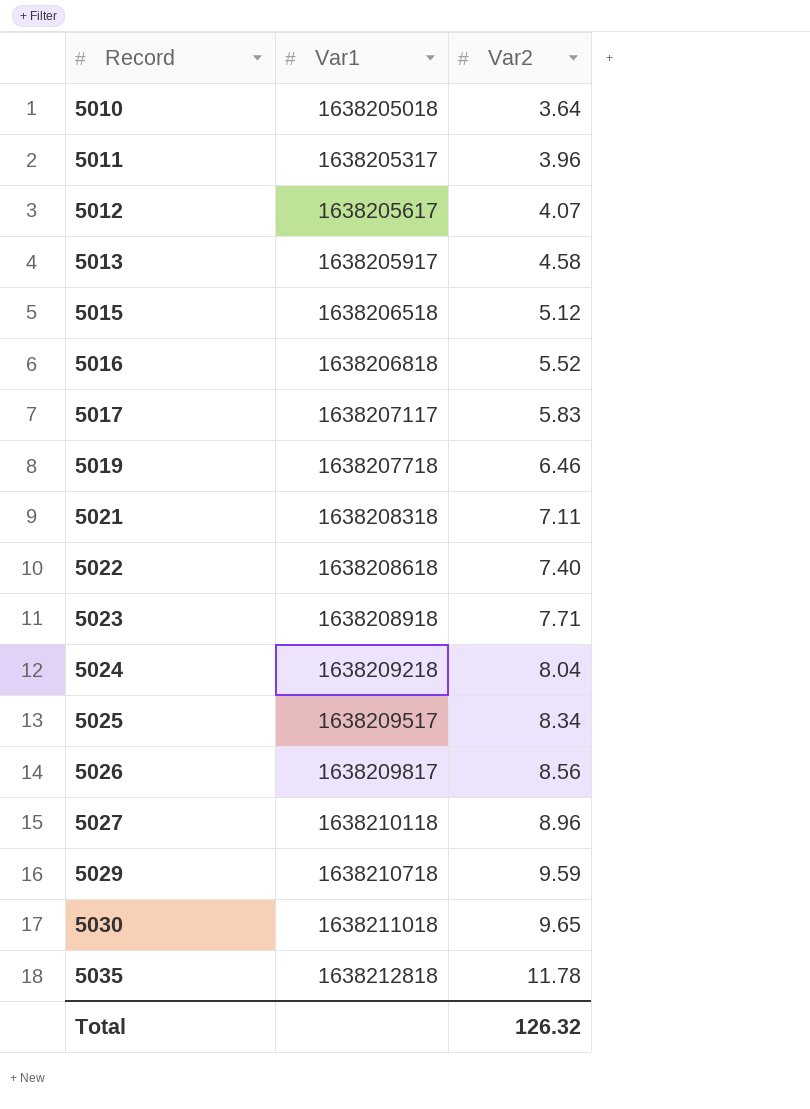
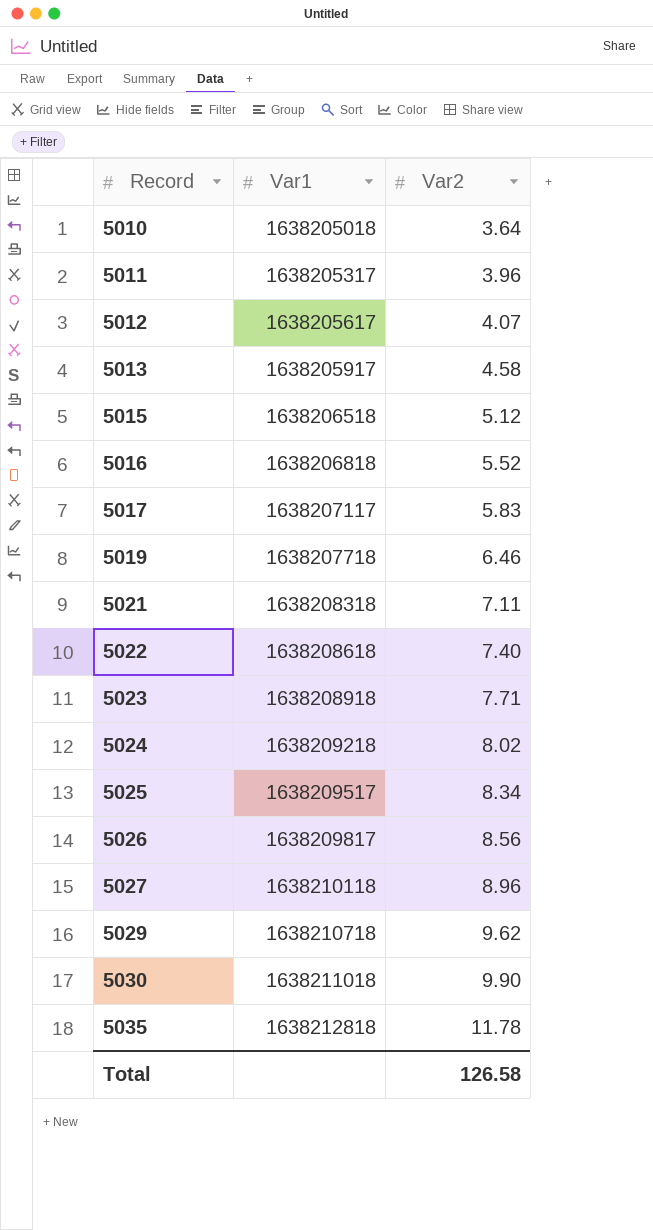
5024 | Var2: 8.04 -> 8.02
5029 | Var2: 9.59 -> 9.62
5030 | Var2: 9.65 -> 9.90
Total | Var2: 126.32 -> 126.58

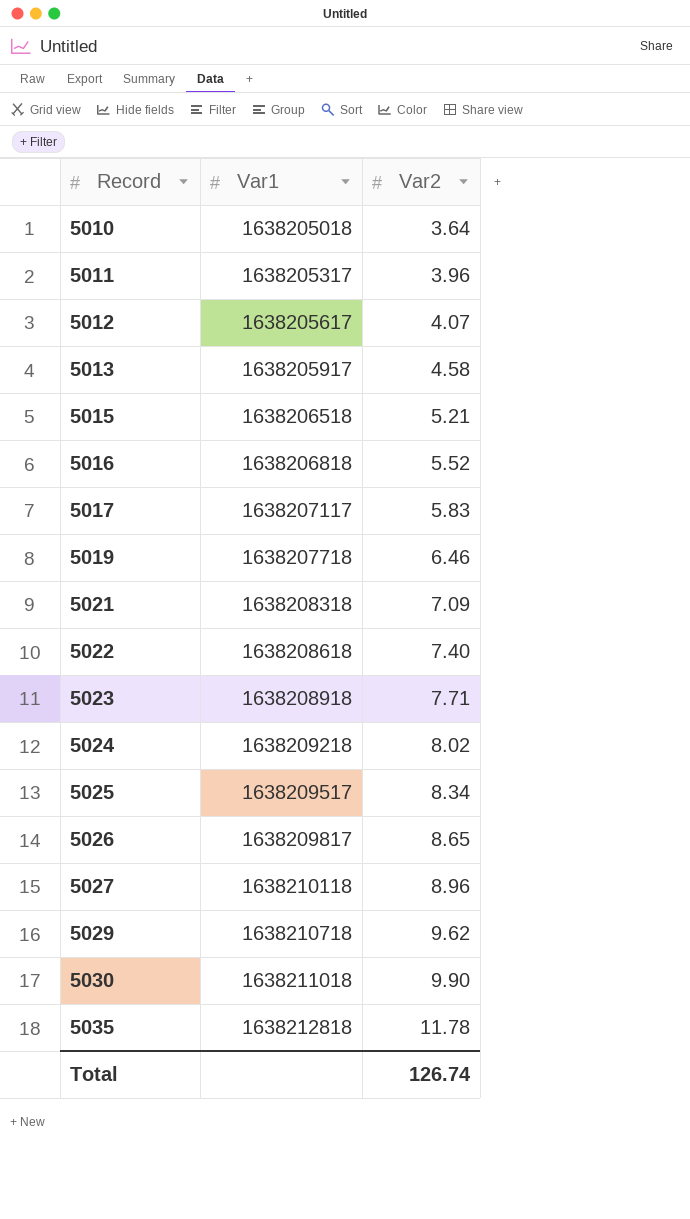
5015 | Var2: 5.12 -> 5.21
5021 | Var2: 7.11 -> 7.09
5026 | Var2: 8.56 -> 8.65
Total | Var2: 126.58 -> 126.74

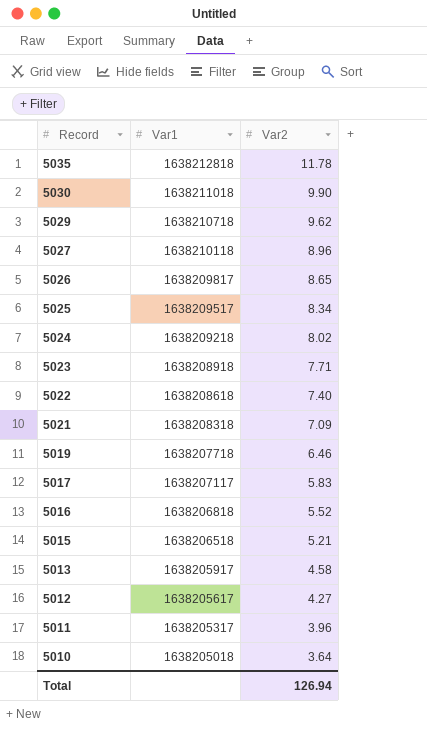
row order: Record ascending -> Record descending
5012 | Var2: 4.07 -> 4.27
Total | Var2: 126.74 -> 126.94

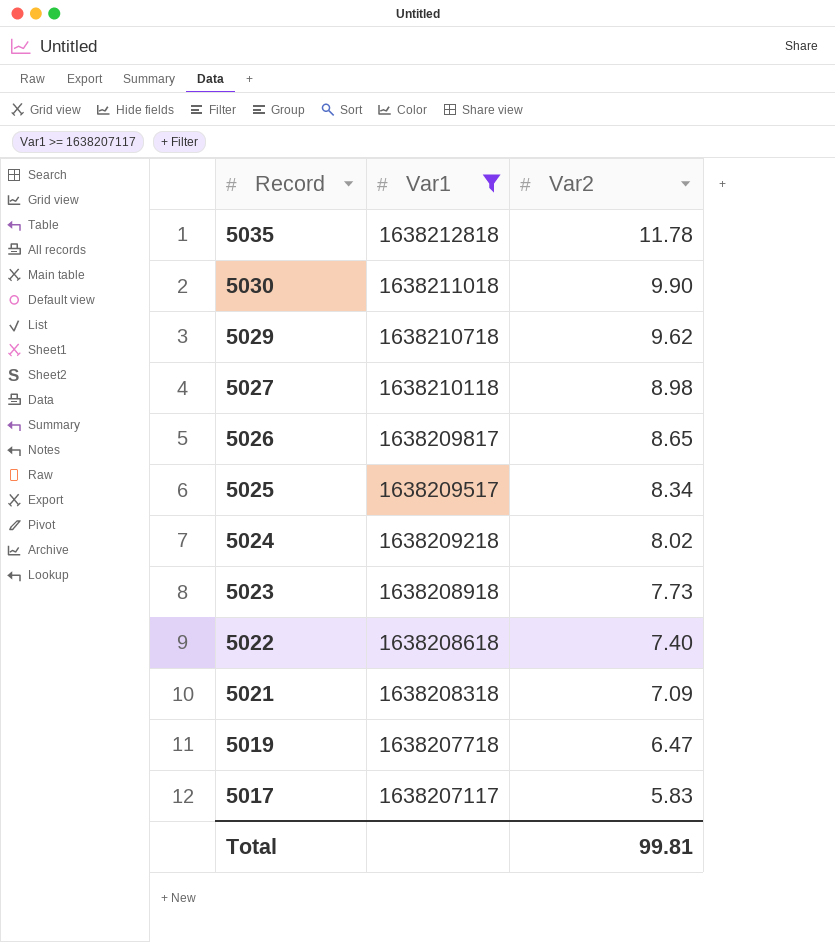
filter: none -> Var1 >= 1638207117
5027 | Var2: 8.96 -> 8.98
5023 | Var2: 7.71 -> 7.73
5019 | Var2: 6.46 -> 6.47
Total | Var2: 126.94 -> 99.81

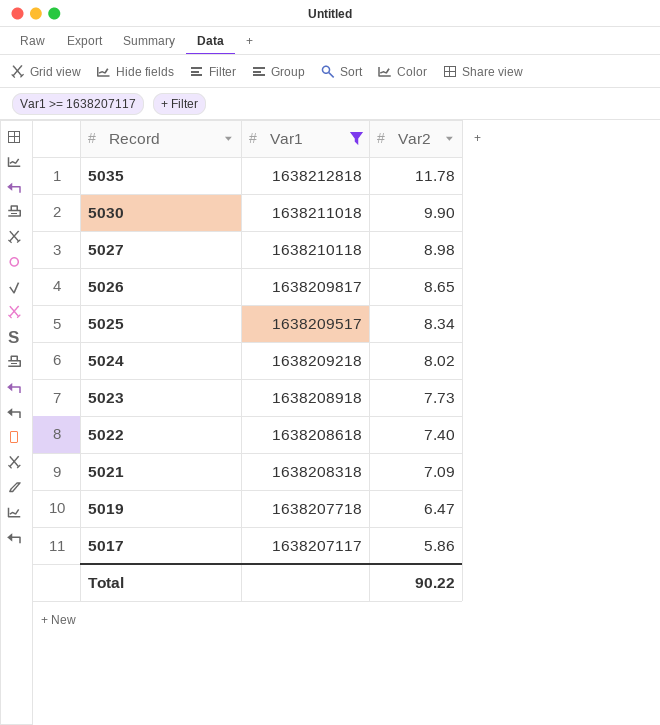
row 5029: 1638210718 | 9.62 -> none
5017 | Var2: 5.83 -> 5.86
Total | Var2: 99.81 -> 90.22

